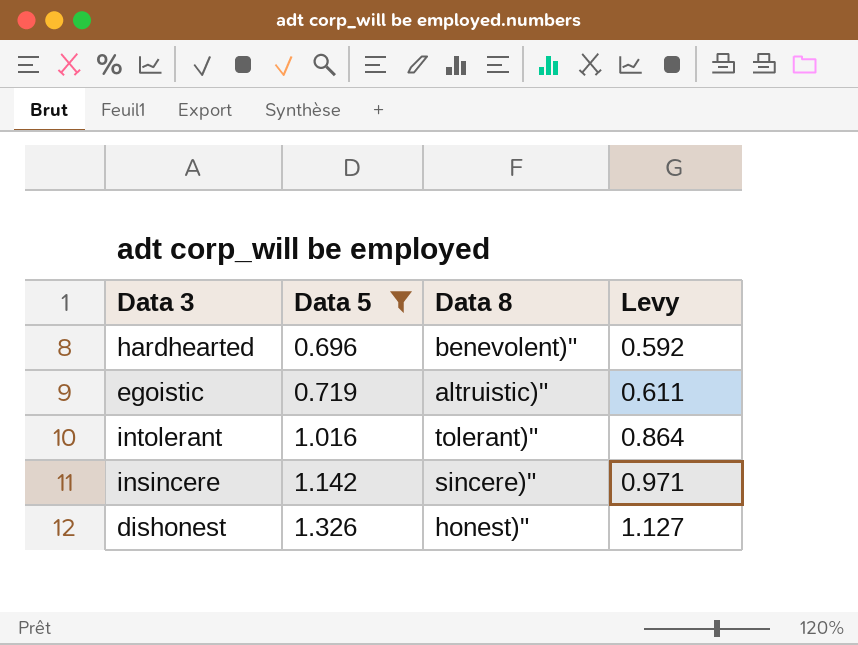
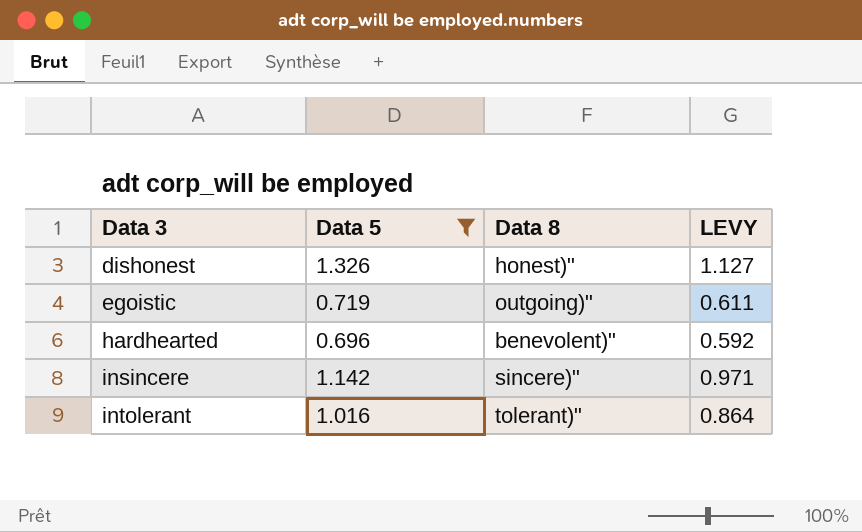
row order: Data 5 ascending -> Data 3 ascending
column name: Levy -> LEVY
egoistic | Data 8: altruistic)" -> outgoing)"

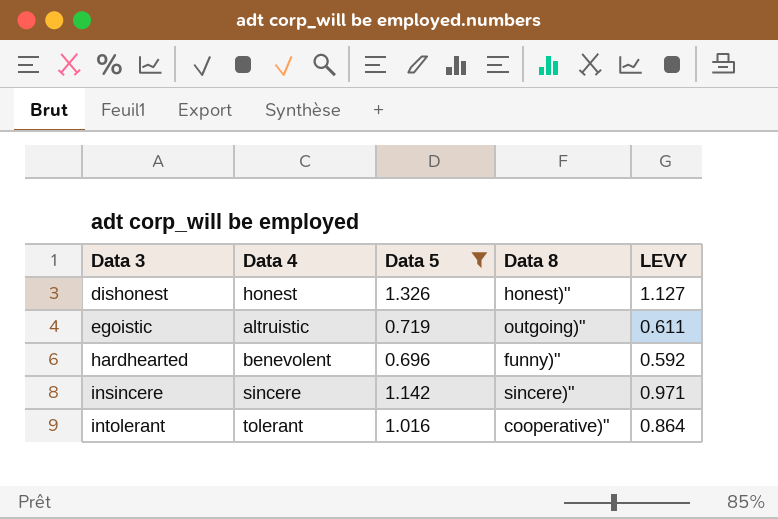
column Data 4 | position: none -> 2
hardhearted | Data 8: benevolent)" -> funny)"
intolerant | Data 8: tolerant)" -> cooperative)"

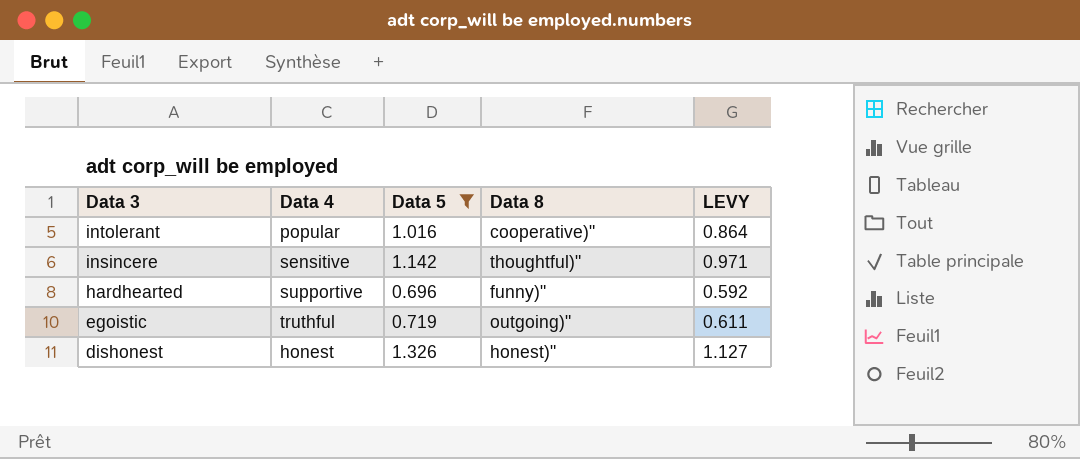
row order: Data 3 ascending -> Data 3 descending
intolerant | Data 4: tolerant -> popular
insincere | Data 4: sincere -> sensitive
insincere | Data 8: sincere)" -> thoughtful)"
hardhearted | Data 4: benevolent -> supportive
egoistic | Data 4: altruistic -> truthful

